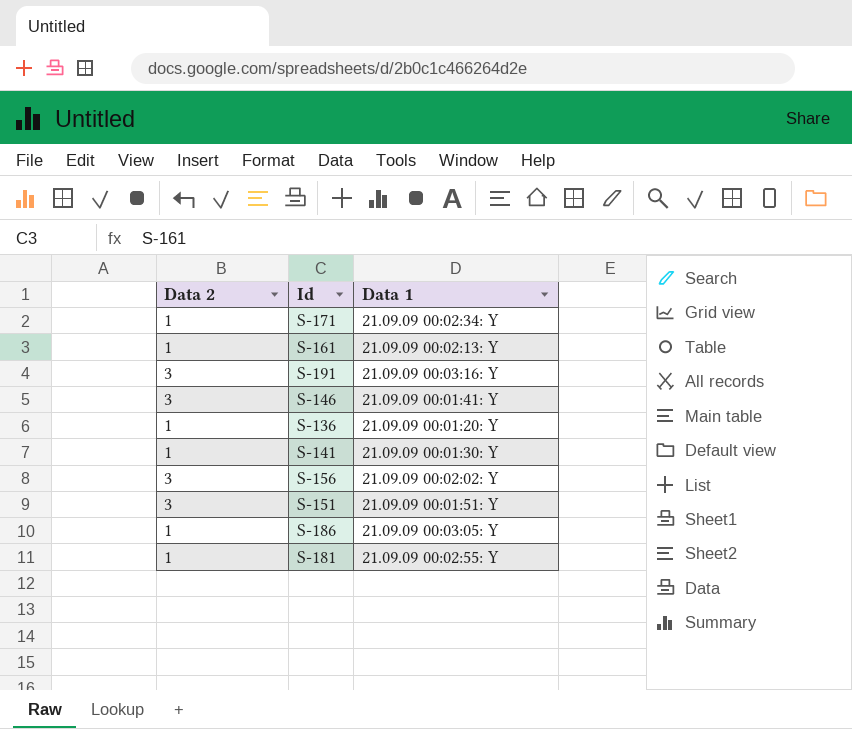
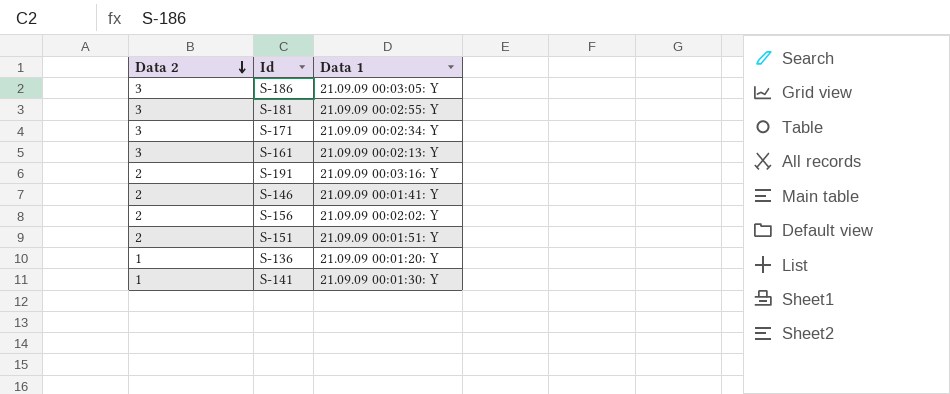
row order: none -> Data 2 descending
S-186 | Data 2: 1 -> 3
S-181 | Data 2: 1 -> 3
S-171 | Data 2: 1 -> 3
S-161 | Data 2: 1 -> 3
S-191 | Data 2: 3 -> 2
S-146 | Data 2: 3 -> 2
S-156 | Data 2: 3 -> 2
S-151 | Data 2: 3 -> 2

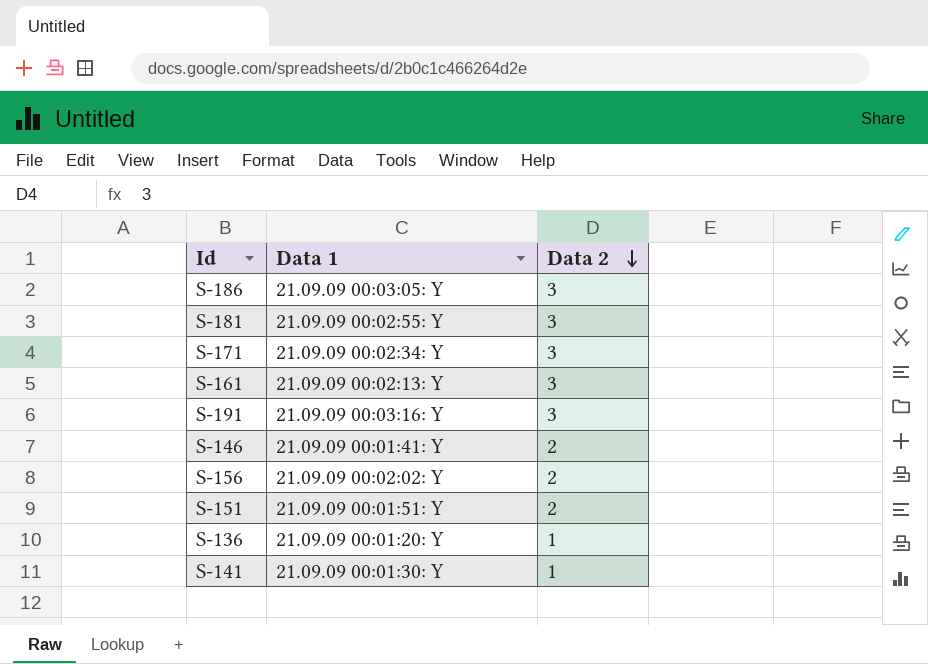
column Data 2 | position: 1 -> 3
S-191 | Data 2: 2 -> 3

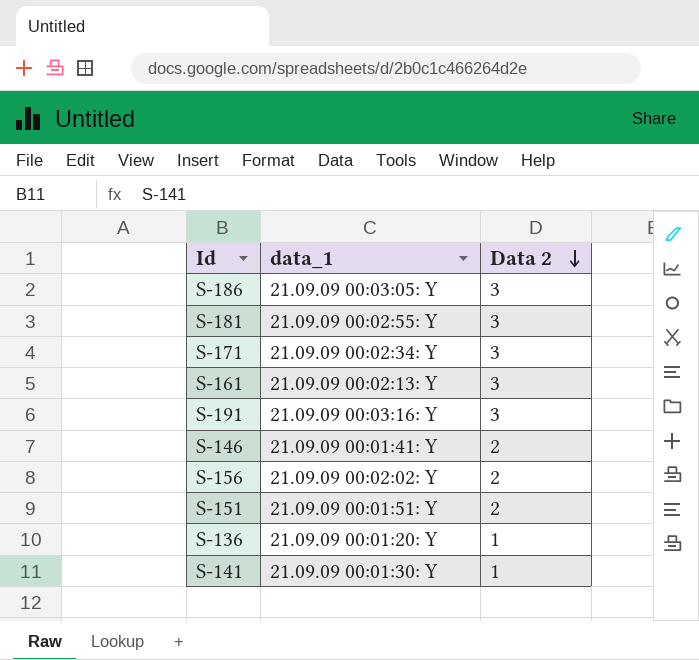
column name: Data 1 -> data_1

